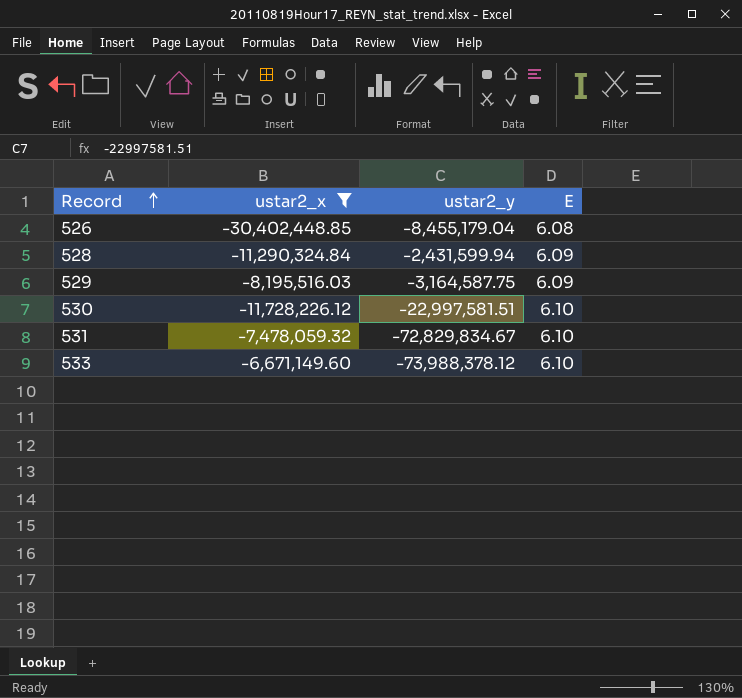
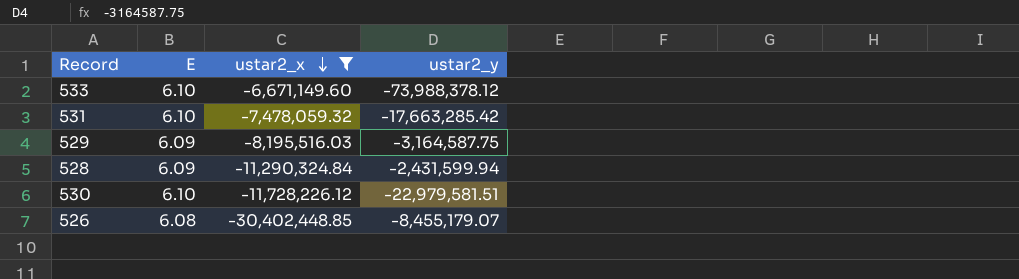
row order: Record ascending -> ustar2_x descending
column E | position: 4 -> 2
531 | ustar2_y: -72,829,834.67 -> -17,663,285.42
530 | ustar2_y: -22,997,581.51 -> -22,979,581.51
526 | ustar2_y: -8,455,179.04 -> -8,455,179.07

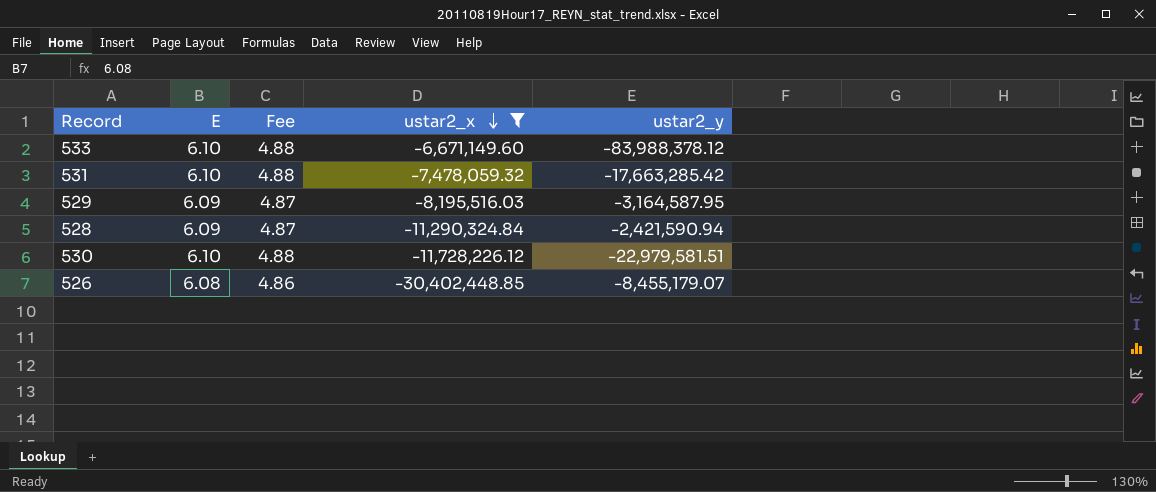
column Fee | formula: none -> [E] * 0.8
533 | ustar2_y: -73,988,378.12 -> -83,988,378.12
529 | ustar2_y: -3,164,587.75 -> -3,164,587.95
528 | ustar2_y: -2,431,599.94 -> -2,421,590.94

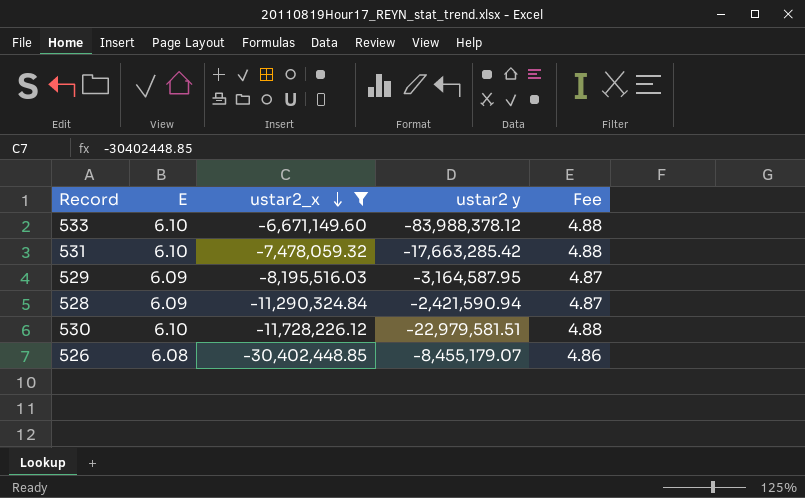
column name: ustar2_y -> ustar2 y
column Fee | position: 3 -> 5

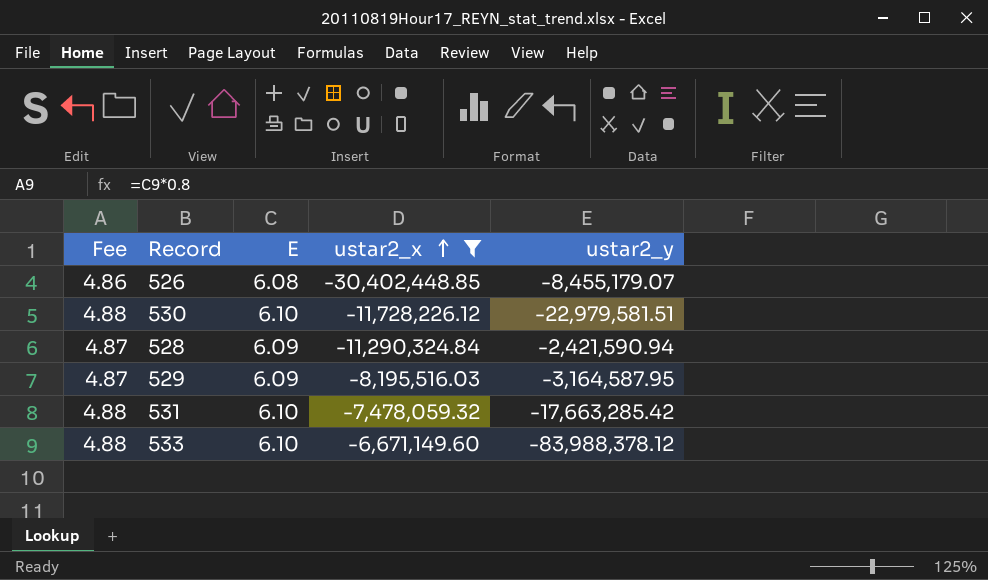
row order: ustar2_x descending -> ustar2_x ascending
column Fee | position: 5 -> 1
column name: ustar2 y -> ustar2_y

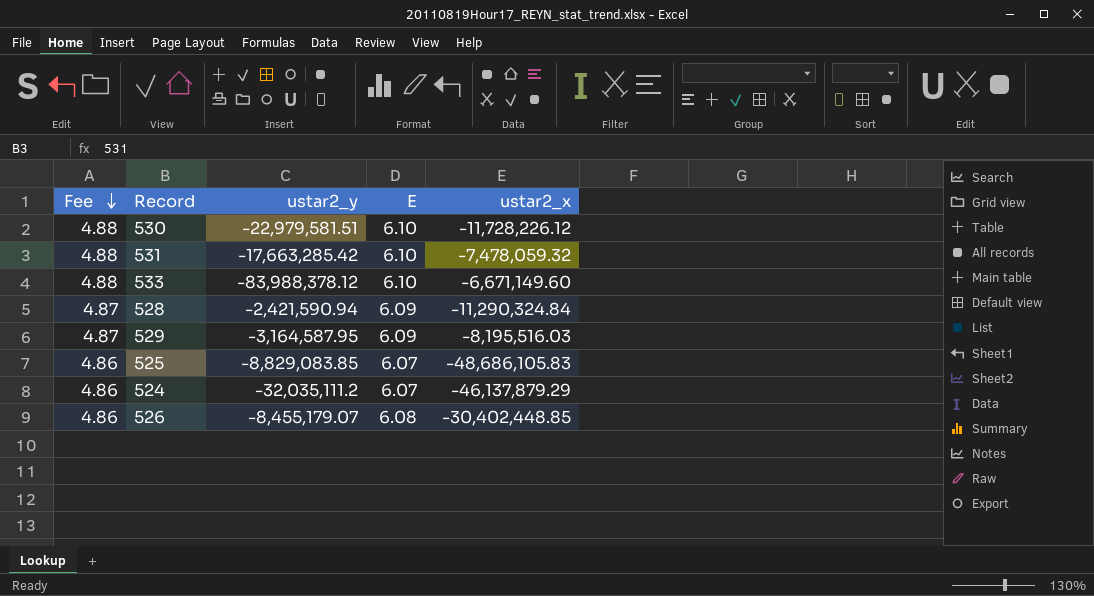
filter: ustar2_x >= -30,402,448.85 -> none
row order: ustar2_x ascending -> Fee descending
column ustar2_y | position: 5 -> 3

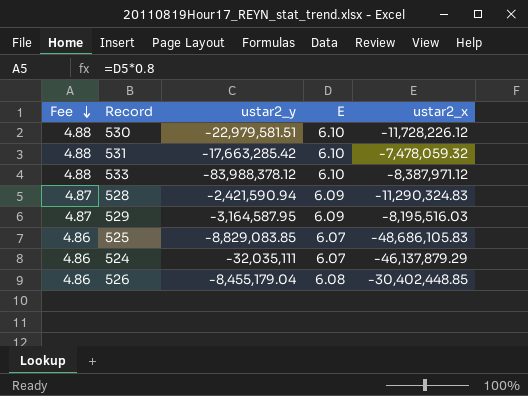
533 | ustar2_x: -6,671,149.60 -> -8,387,971.12
528 | ustar2_x: -11,290,324.84 -> -11,290,324.83
524 | ustar2_y: -32,035,111.2 -> -32,035,111
526 | ustar2_y: -8,455,179.07 -> -8,455,179.04

